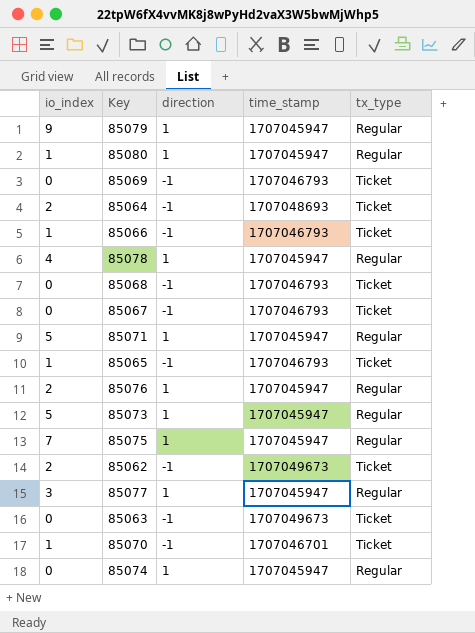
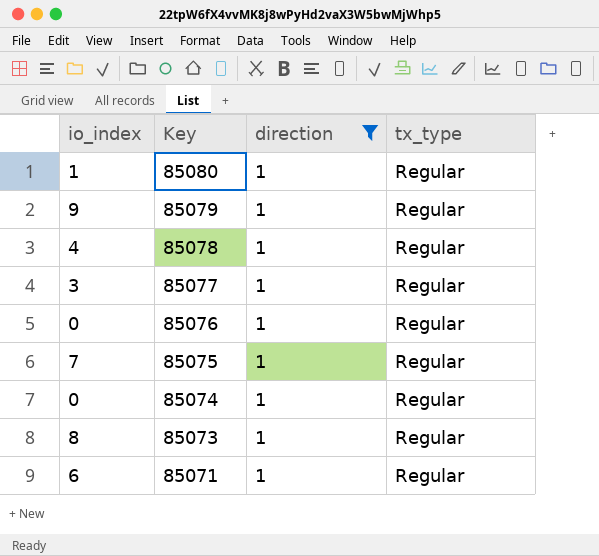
filter: none -> direction = 1
row order: none -> Key descending
column time_stamp | position: 4 -> none
85076 | io_index: 2 -> 0
85073 | io_index: 5 -> 8
85071 | io_index: 5 -> 6

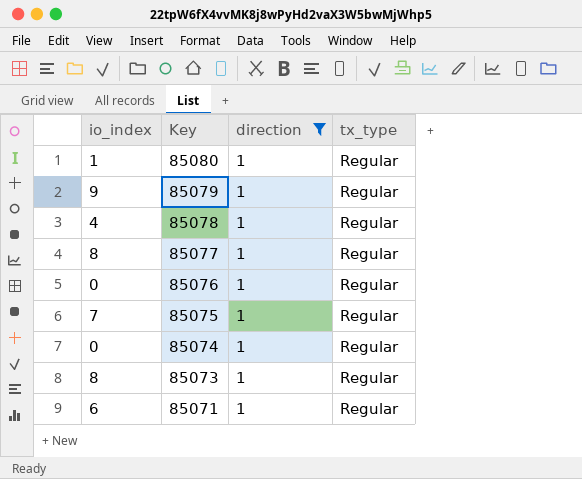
85077 | io_index: 3 -> 8

